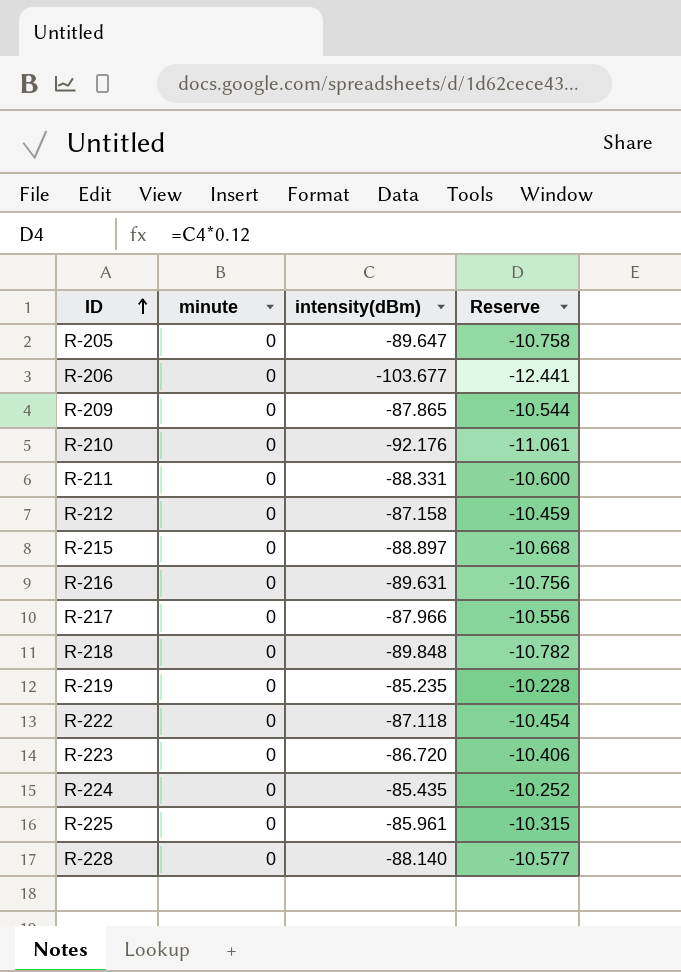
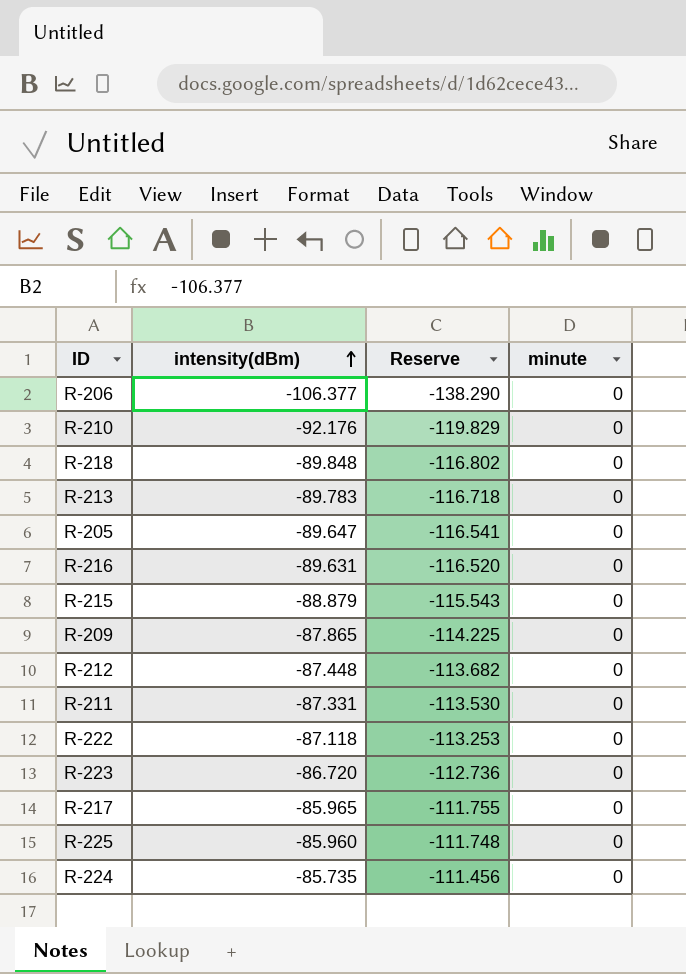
row order: ID ascending -> intensity(dBm) ascending
column Reserve | formula: [intensity(dBm)] * 0.12 -> [intensity(dBm)] * 1.3
column minute | position: 2 -> 4
row R-219: 0 | -85.235 | -10.228 -> none
row R-228: 0 | -88.140 | -10.577 -> none
R-206 | intensity(dBm): -103.677 -> -106.377
row R-213: none -> -89.783 | -116.718 | 0
R-215 | intensity(dBm): -88.897 -> -88.879
R-212 | intensity(dBm): -87.158 -> -87.448
R-211 | intensity(dBm): -88.331 -> -87.331
R-217 | intensity(dBm): -87.966 -> -85.965
R-225 | intensity(dBm): -85.961 -> -85.960
R-224 | intensity(dBm): -85.435 -> -85.735

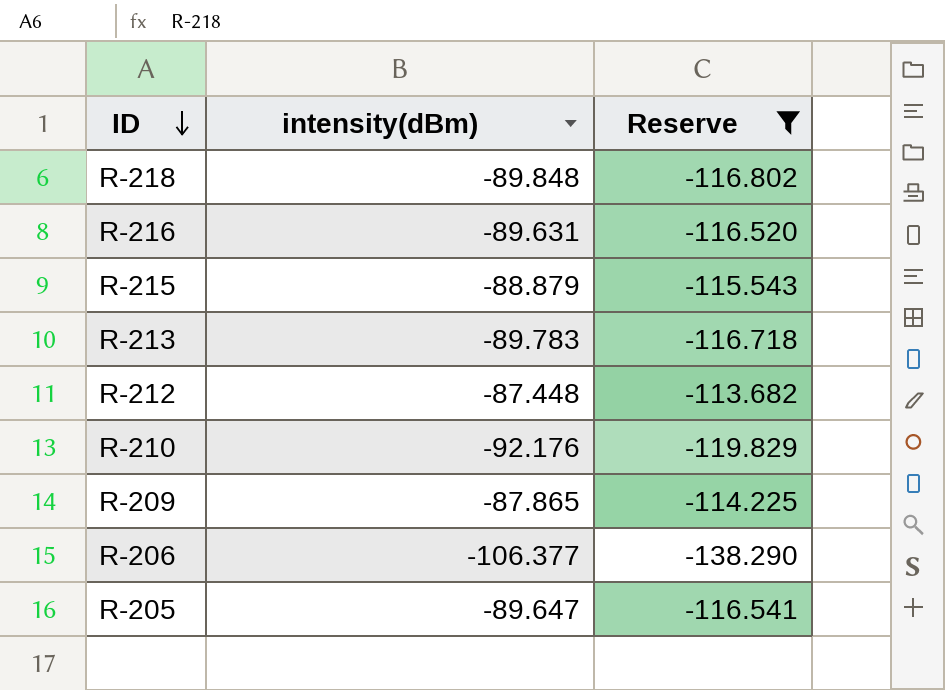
filter: none -> Reserve <= -113.682
row order: intensity(dBm) ascending -> ID descending
column minute | position: 4 -> none

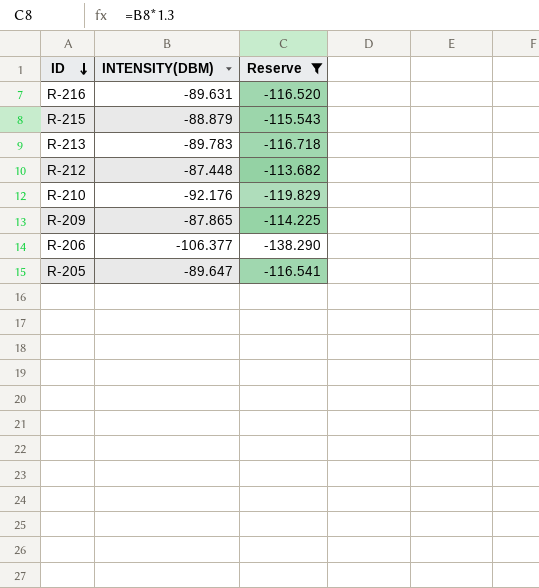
column name: intensity(dBm) -> INTENSITY(DBM)
row R-218: -89.848 | -116.802 -> none

